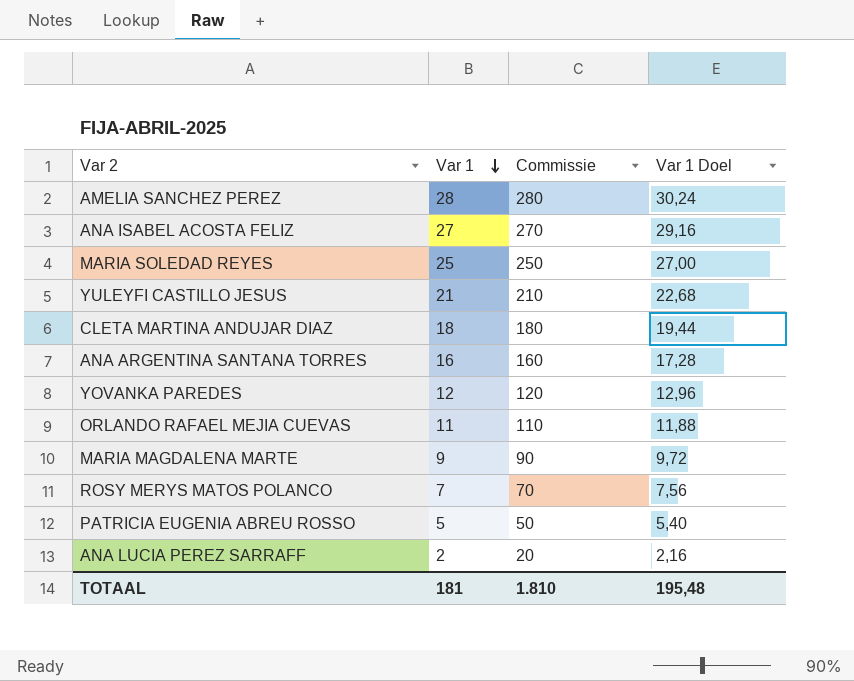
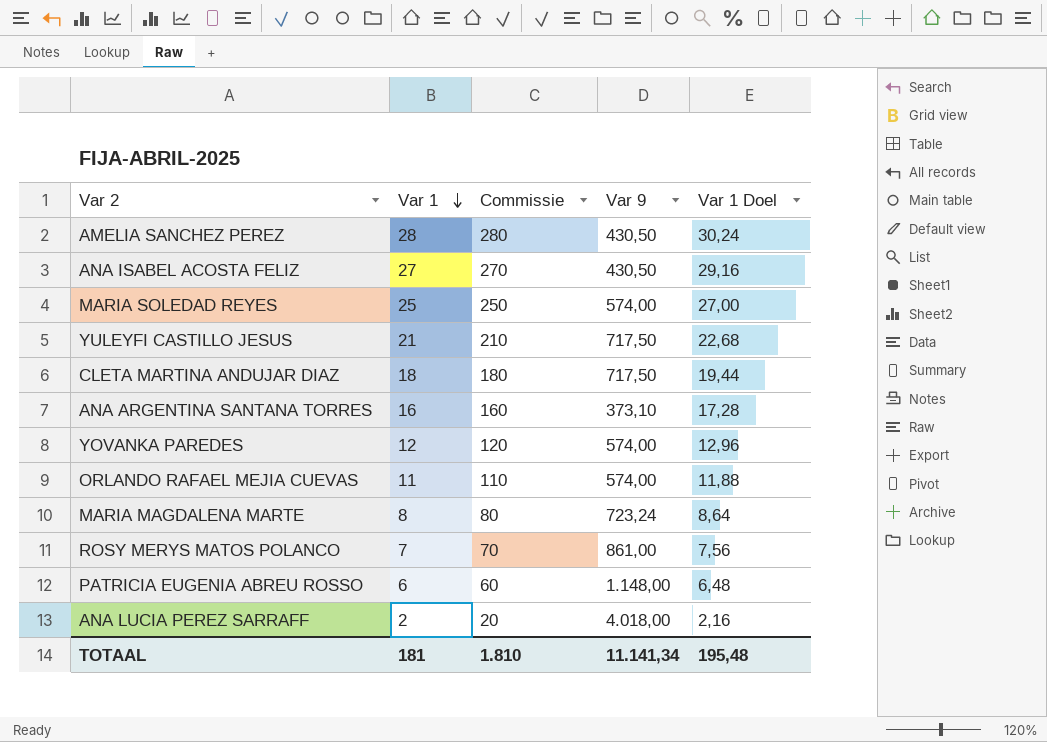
column Var 9 | position: none -> 4
MARIA MAGDALENA MARTE | Var 1: 9 -> 8
MARIA MAGDALENA MARTE | Commissie: 90 -> 80
MARIA MAGDALENA MARTE | Var 1 Doel: 9,72 -> 8,64
PATRICIA EUGENIA ABREU ROSSO | Var 1: 5 -> 6
PATRICIA EUGENIA ABREU ROSSO | Commissie: 50 -> 60
PATRICIA EUGENIA ABREU ROSSO | Var 1 Doel: 5,40 -> 6,48

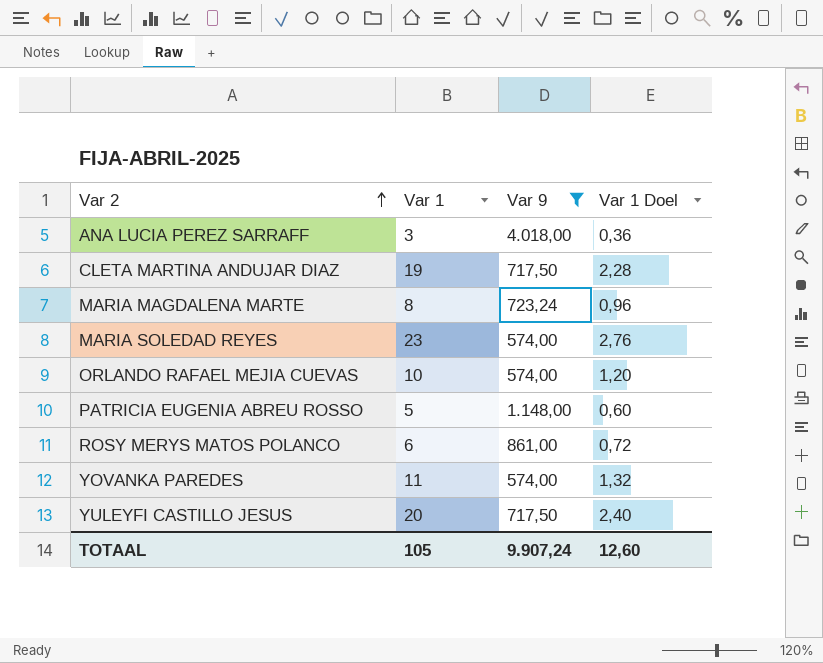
filter: none -> Var 9 >= 574,00
row order: Var 1 descending -> Var 2 ascending
column Commissie | formula: [Var 1] * 10 -> none
column Var 1 Doel | formula: [Var 1] * 1,08 -> [Var 1] * 0,12
ANA LUCIA PEREZ SARRAFF | Var 1: 2 -> 3
CLETA MARTINA ANDUJAR DIAZ | Var 1: 18 -> 19
MARIA SOLEDAD REYES | Var 1: 25 -> 23
ORLANDO RAFAEL MEJIA CUEVAS | Var 1: 11 -> 10
PATRICIA EUGENIA ABREU ROSSO | Var 1: 6 -> 5
ROSY MERYS MATOS POLANCO | Var 1: 7 -> 6
YOVANKA PAREDES | Var 1: 12 -> 11
YULEYFI CASTILLO JESUS | Var 1: 21 -> 20
TOTAAL | Var 1: 181 -> 105
TOTAAL | Var 9: 11.141,34 -> 9.907,24
TOTAAL | Var 1 Doel: 195,48 -> 12,60

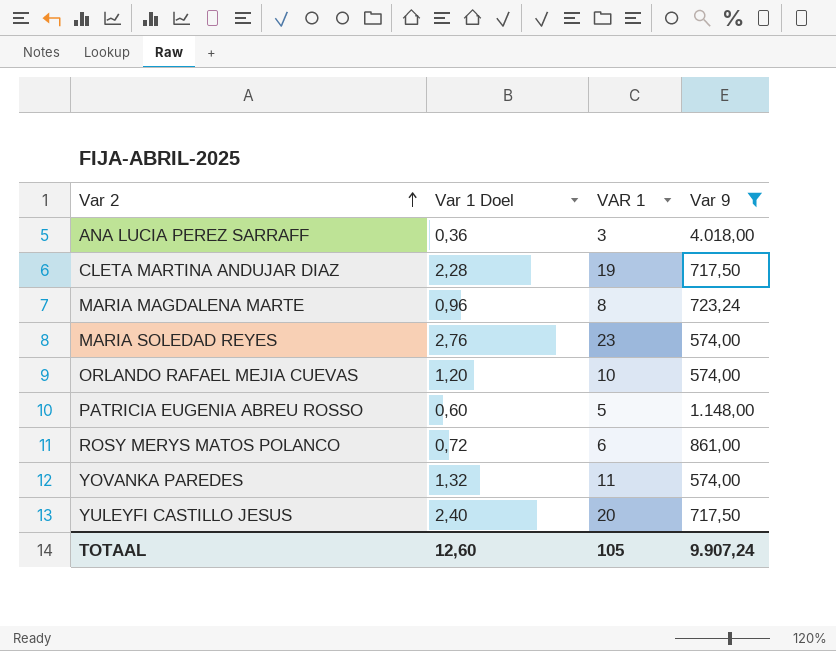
column Var 1 Doel | position: 4 -> 2
column name: Var 1 -> VAR 1

